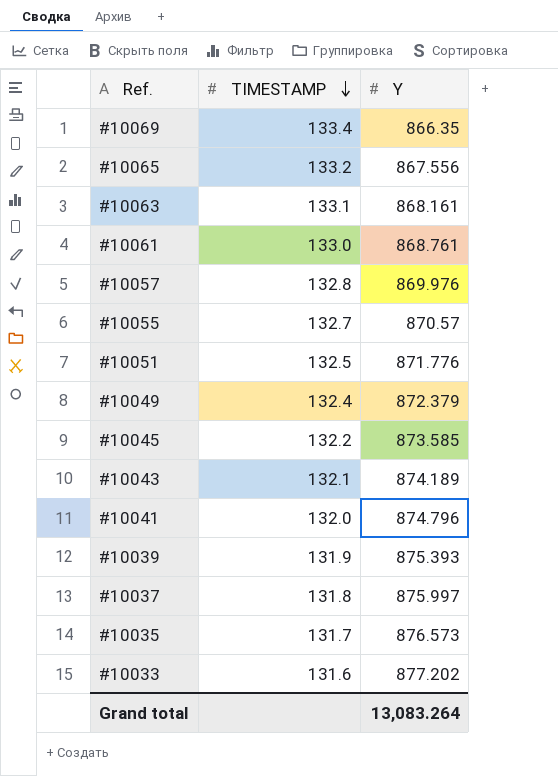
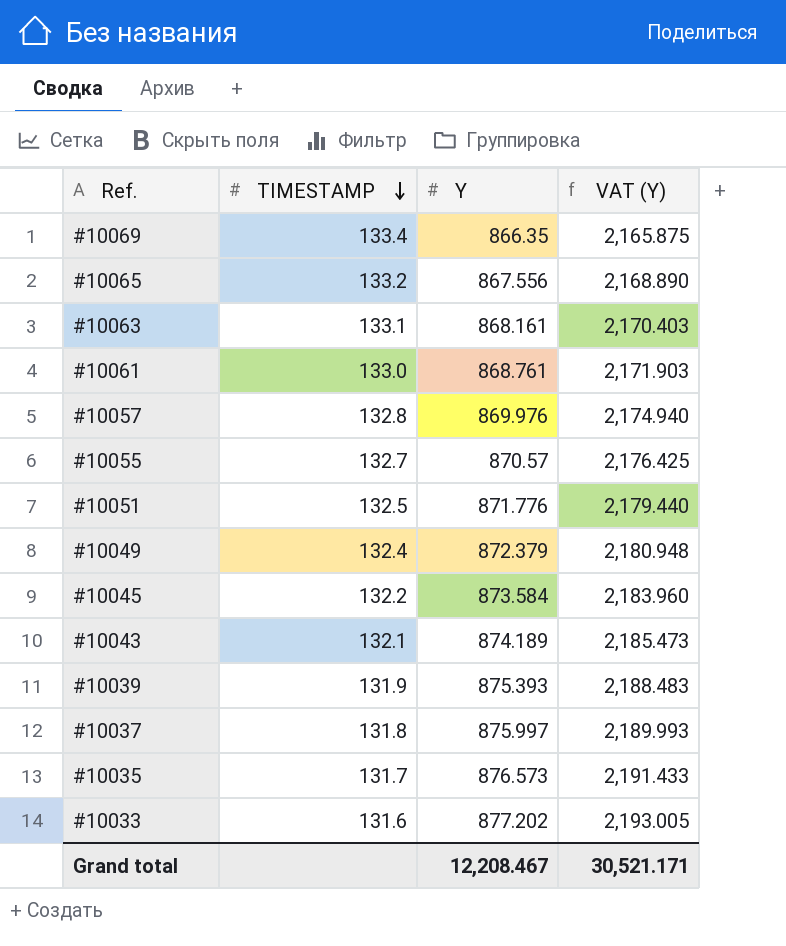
column VAT (Y) | formula: none -> [Y] * 2.5
row #10041: 132.0 | 874.796 -> none
#10045 | Y: 873.585 -> 873.584
Grand total | Y: 13,083.264 -> 12,208.467

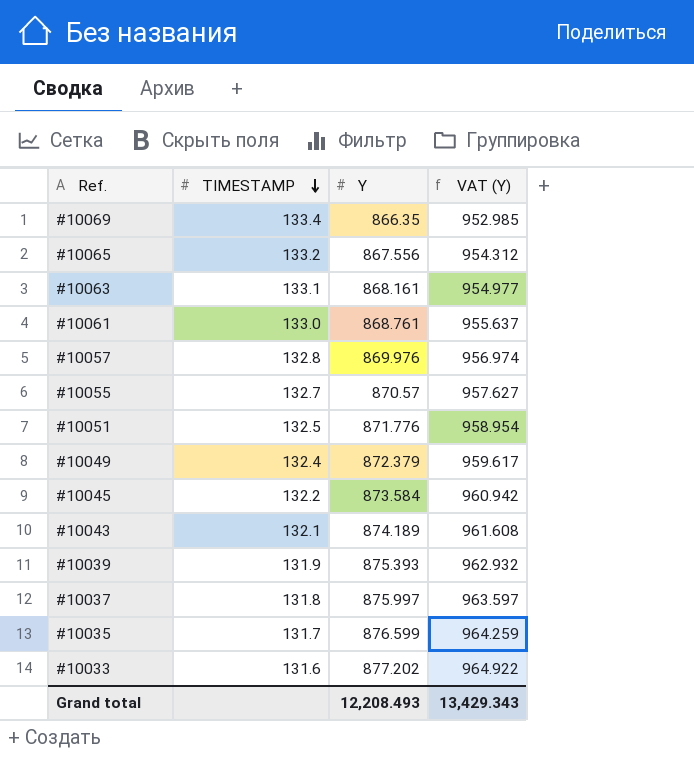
column VAT (Y) | formula: [Y] * 2.5 -> [Y] * 1.1
#10035 | Y: 876.573 -> 876.599
Grand total | Y: 12,208.467 -> 12,208.493
Grand total | VAT (Y): 30,521.171 -> 13,429.343

